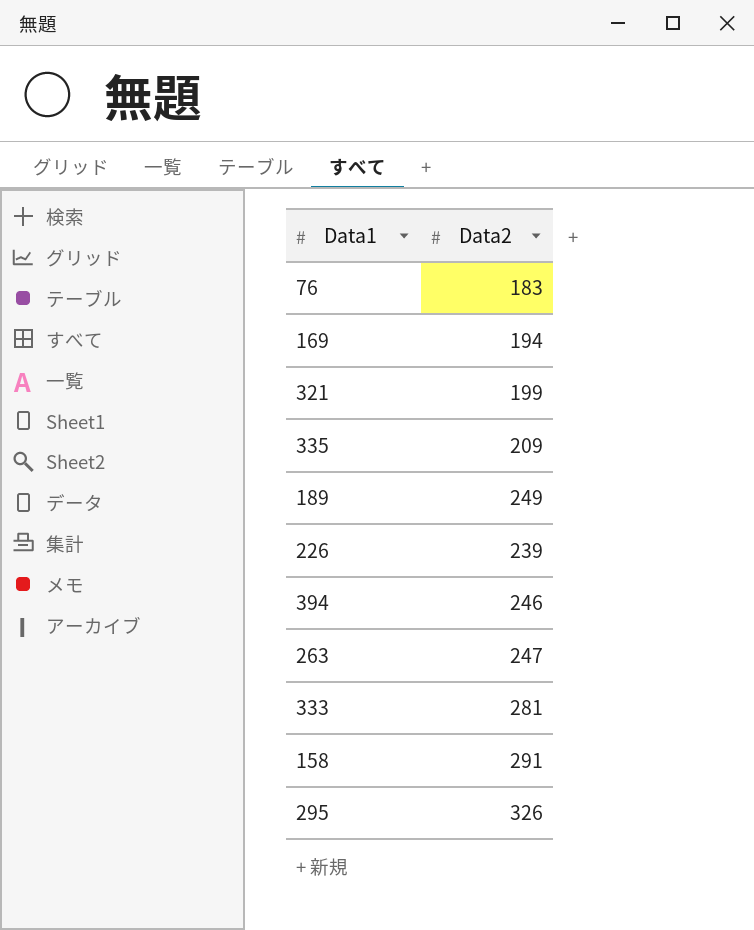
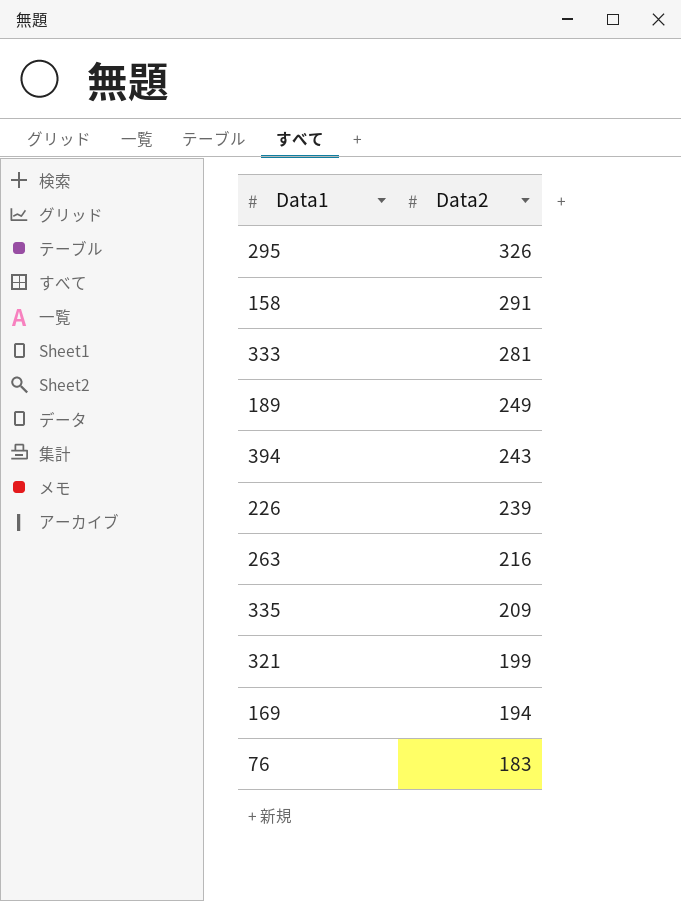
row order: none -> Data2 descending
394 | Data2: 246 -> 243
263 | Data2: 247 -> 216

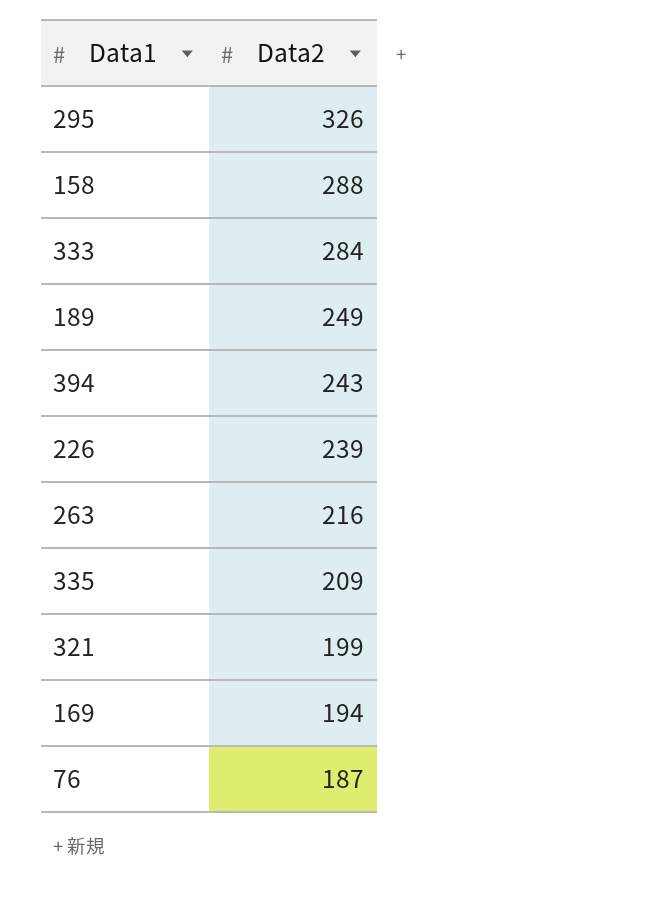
158 | Data2: 291 -> 288
333 | Data2: 281 -> 284
76 | Data2: 183 -> 187

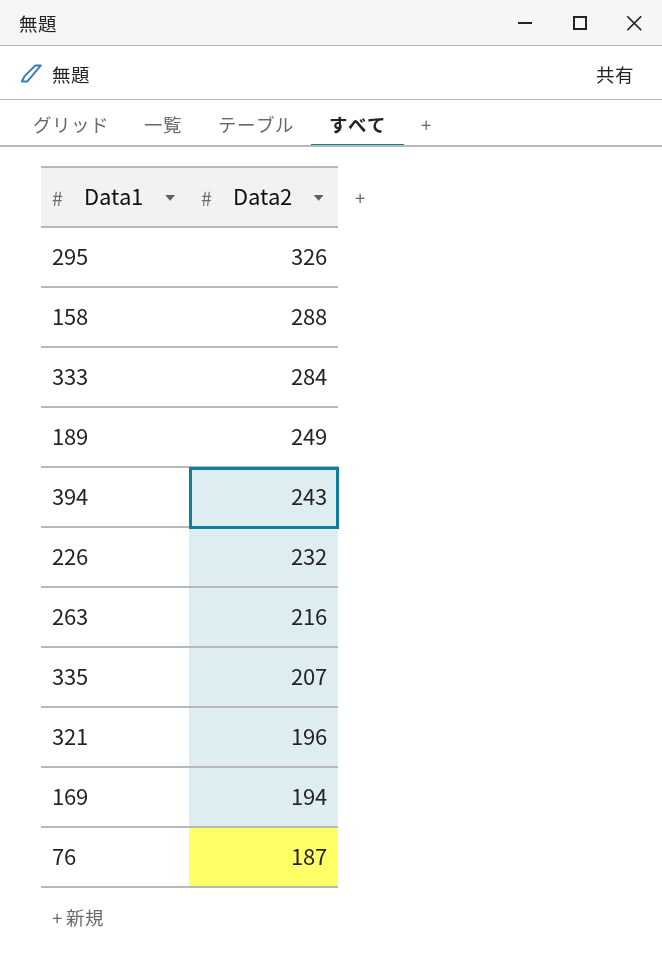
226 | Data2: 239 -> 232
335 | Data2: 209 -> 207
321 | Data2: 199 -> 196

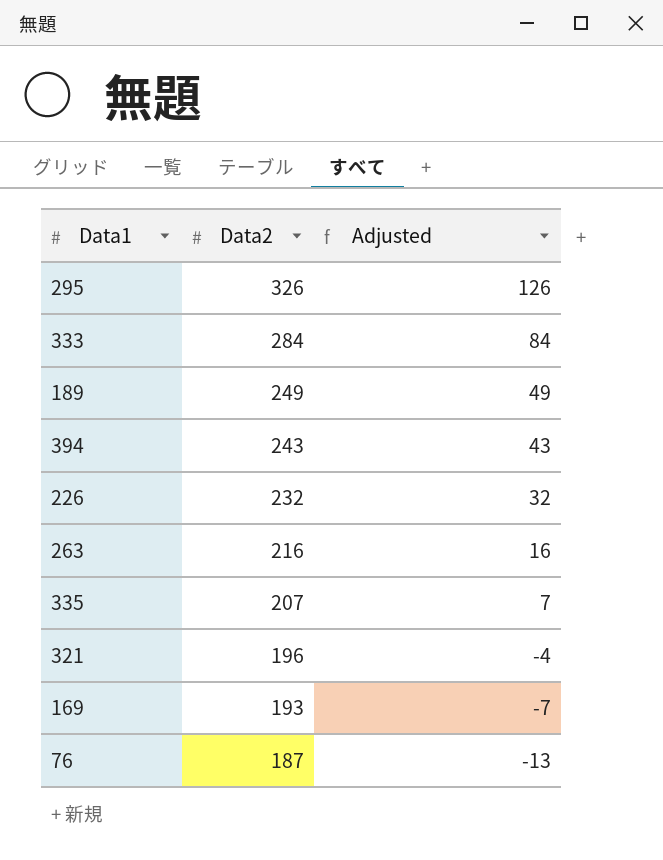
column Adjusted | formula: none -> [Data2] - 200
row 158: 288 -> none
169 | Data2: 194 -> 193

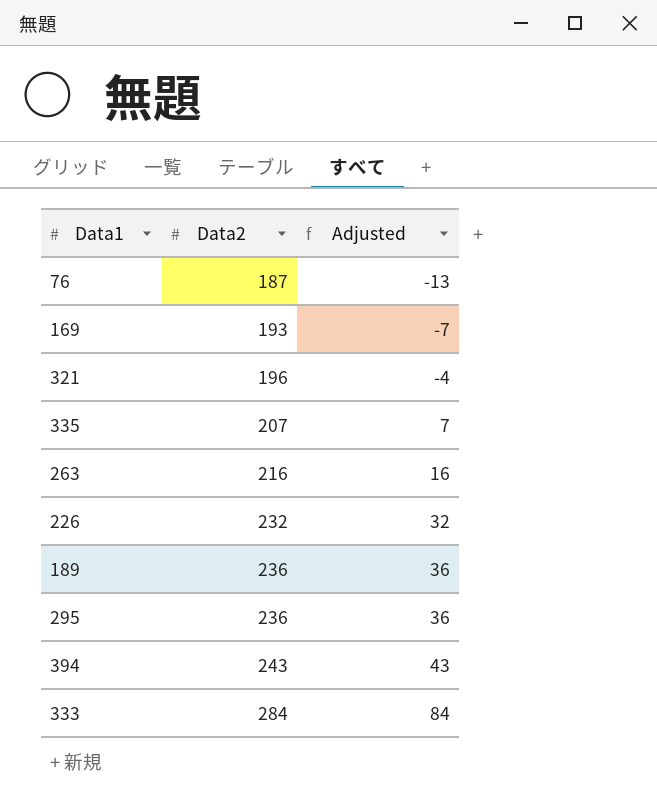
row order: Data2 descending -> Data2 ascending
189 | Data2: 249 -> 236
189 | Adjusted: 49 -> 36
295 | Data2: 326 -> 236
295 | Adjusted: 126 -> 36

